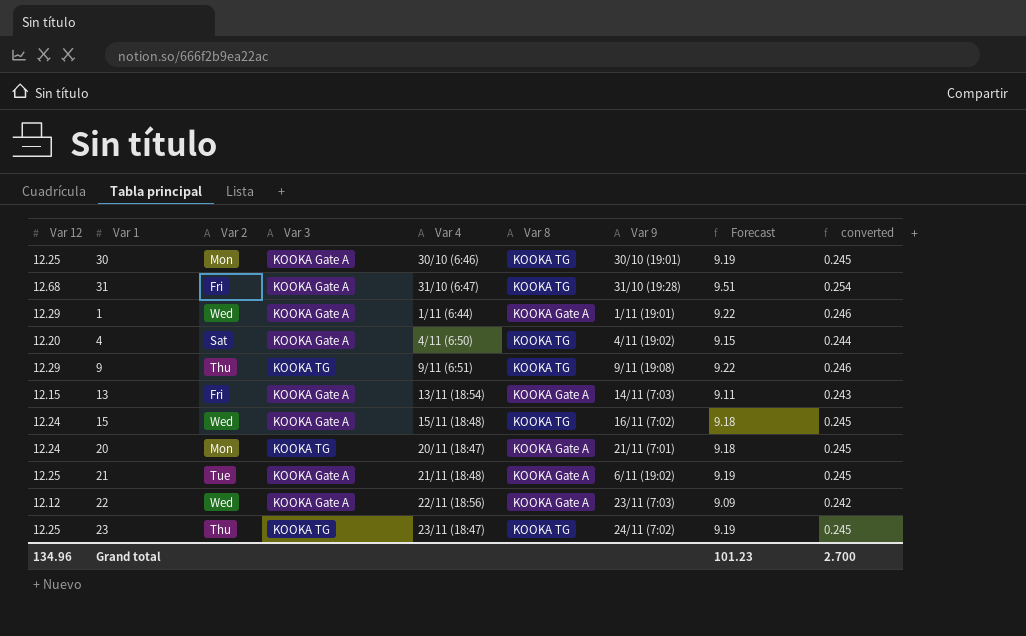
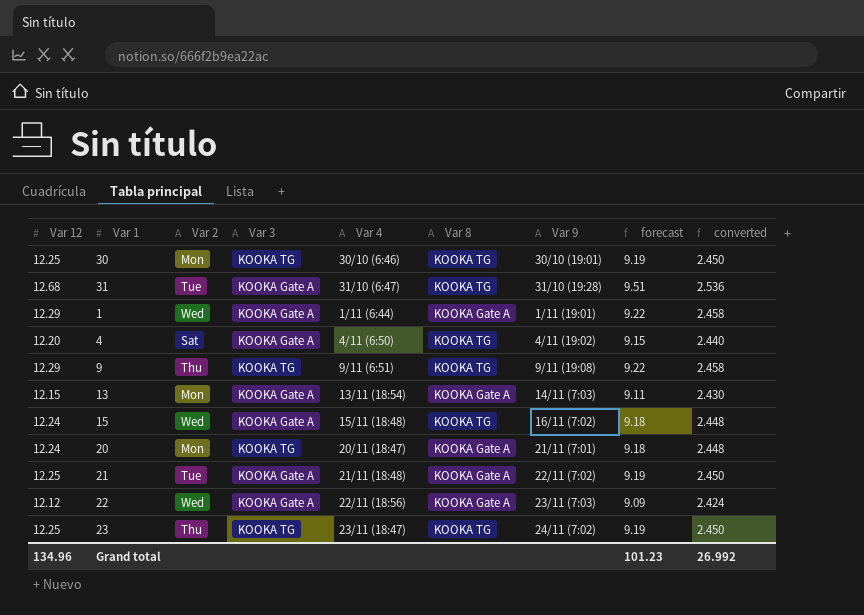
column name: Forecast -> forecast
column converted | formula: [Var 12] * 0.02 -> [Var 12] * 0.2
30 | Var 3: KOOKA Gate A -> KOOKA TG
31 | Var 2: Fri -> Tue
13 | Var 2: Fri -> Mon
21 | Var 9: 6/11 (19:02) -> 22/11 (7:02)
Grand total | converted: 2.700 -> 26.992

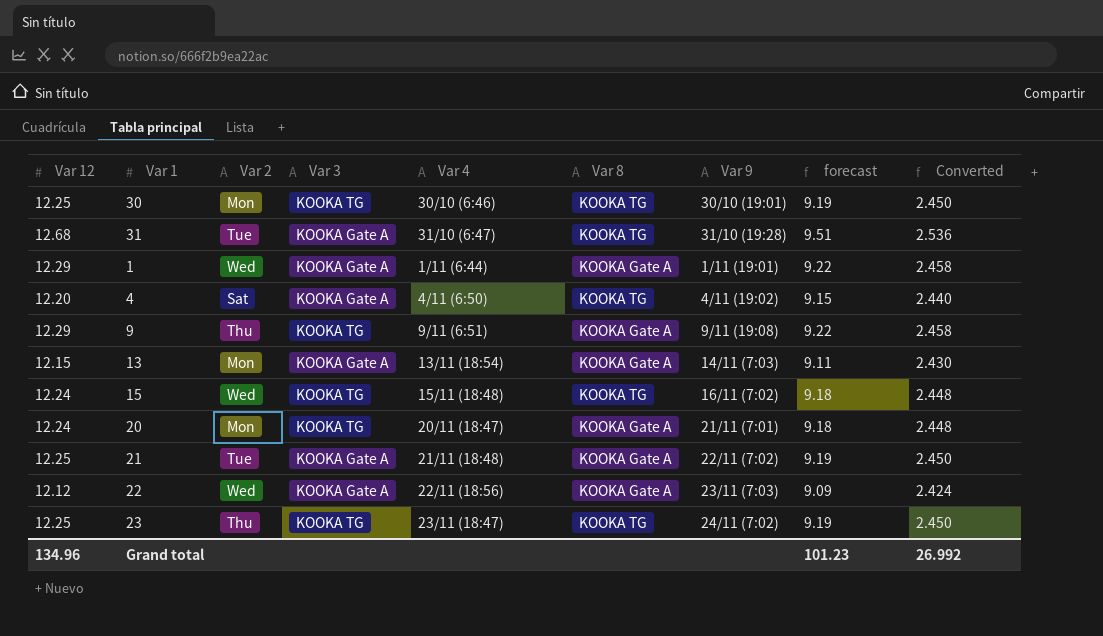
column name: converted -> Converted
9 | Var 8: KOOKA TG -> KOOKA Gate A
15 | Var 3: KOOKA Gate A -> KOOKA TG

